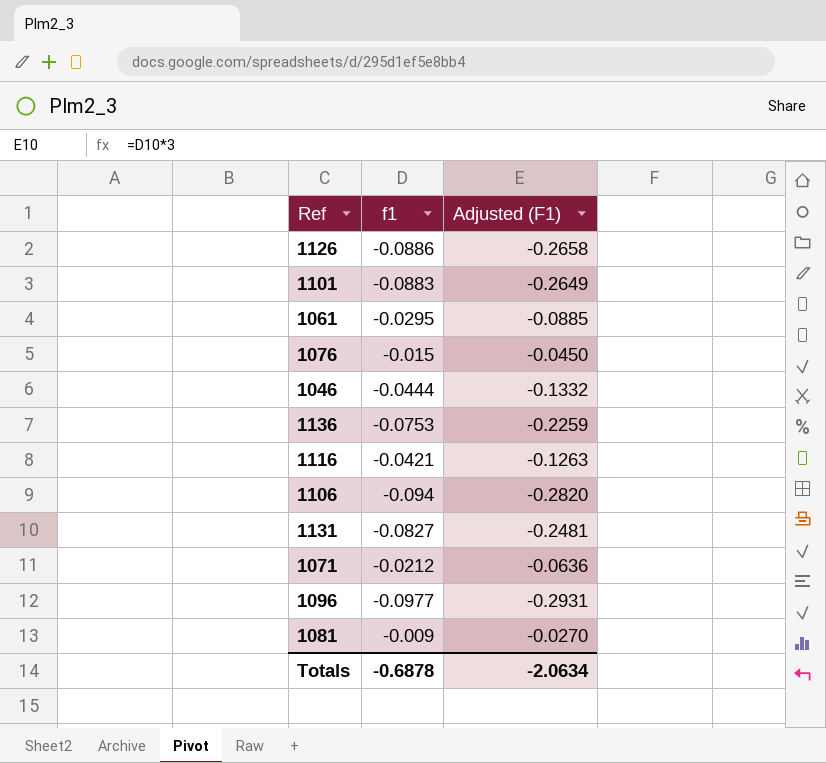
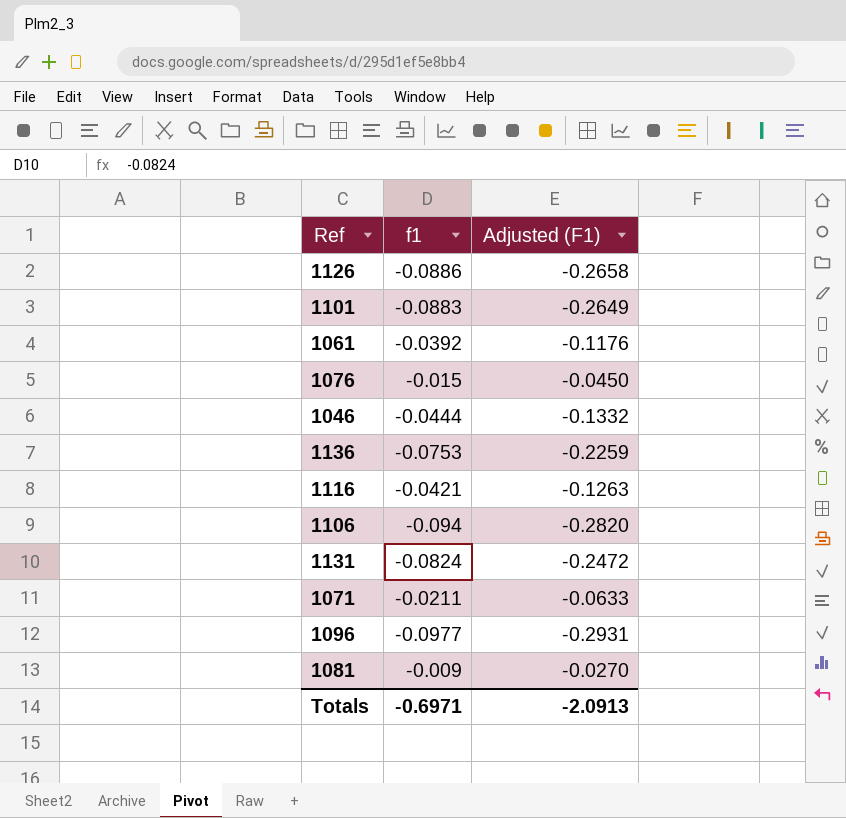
1061 | f1: -0.0295 -> -0.0392
1061 | Adjusted (F1): -0.0885 -> -0.1176
1131 | f1: -0.0827 -> -0.0824
1131 | Adjusted (F1): -0.2481 -> -0.2472
1071 | f1: -0.0212 -> -0.0211
1071 | Adjusted (F1): -0.0636 -> -0.0633
Totals | f1: -0.6878 -> -0.6971
Totals | Adjusted (F1): -2.0634 -> -2.0913

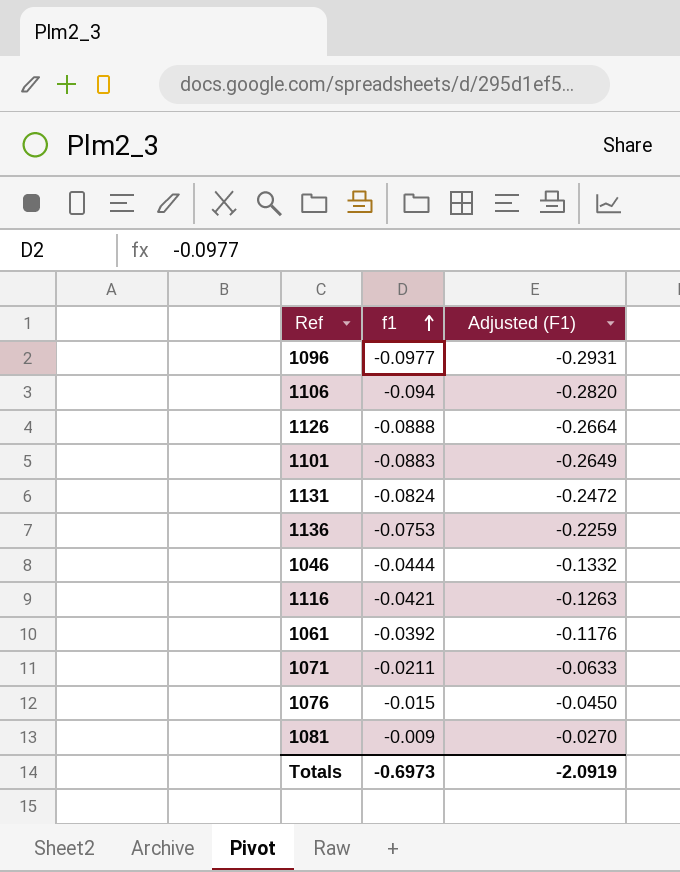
row order: none -> f1 ascending
1126 | f1: -0.0886 -> -0.0888
1126 | Adjusted (F1): -0.2658 -> -0.2664
Totals | f1: -0.6971 -> -0.6973
Totals | Adjusted (F1): -2.0913 -> -2.0919

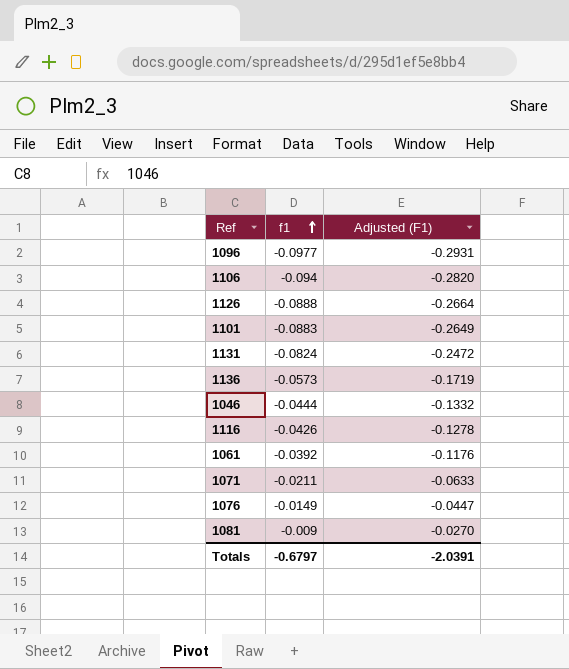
1136 | f1: -0.0753 -> -0.0573
1136 | Adjusted (F1): -0.2259 -> -0.1719
1116 | f1: -0.0421 -> -0.0426
1116 | Adjusted (F1): -0.1263 -> -0.1278
1076 | f1: -0.015 -> -0.0149
1076 | Adjusted (F1): -0.0450 -> -0.0447
Totals | f1: -0.6973 -> -0.6797
Totals | Adjusted (F1): -2.0919 -> -2.0391

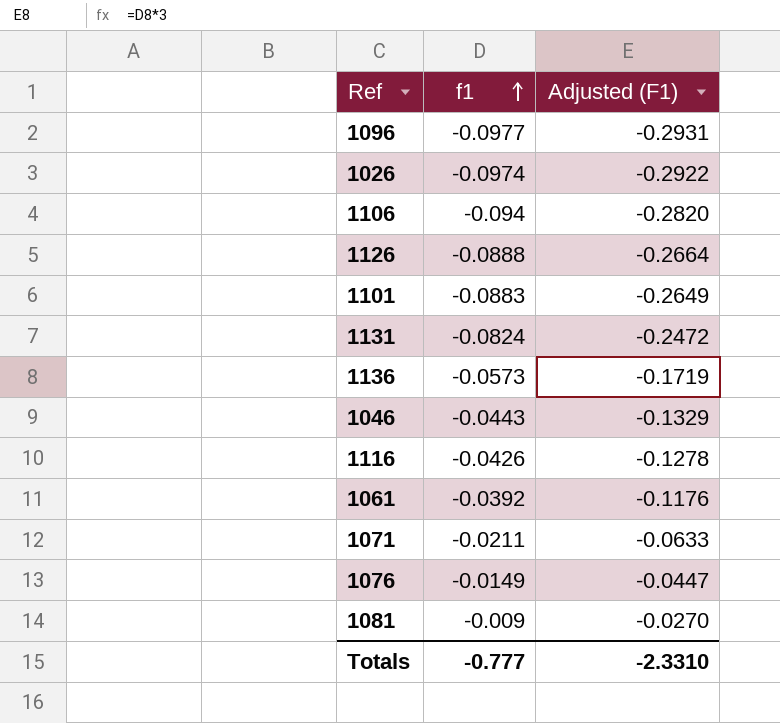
row 1026: none -> -0.0974 | -0.2922
1046 | f1: -0.0444 -> -0.0443
1046 | Adjusted (F1): -0.1332 -> -0.1329
Totals | f1: -0.6797 -> -0.777
Totals | Adjusted (F1): -2.0391 -> -2.3310

